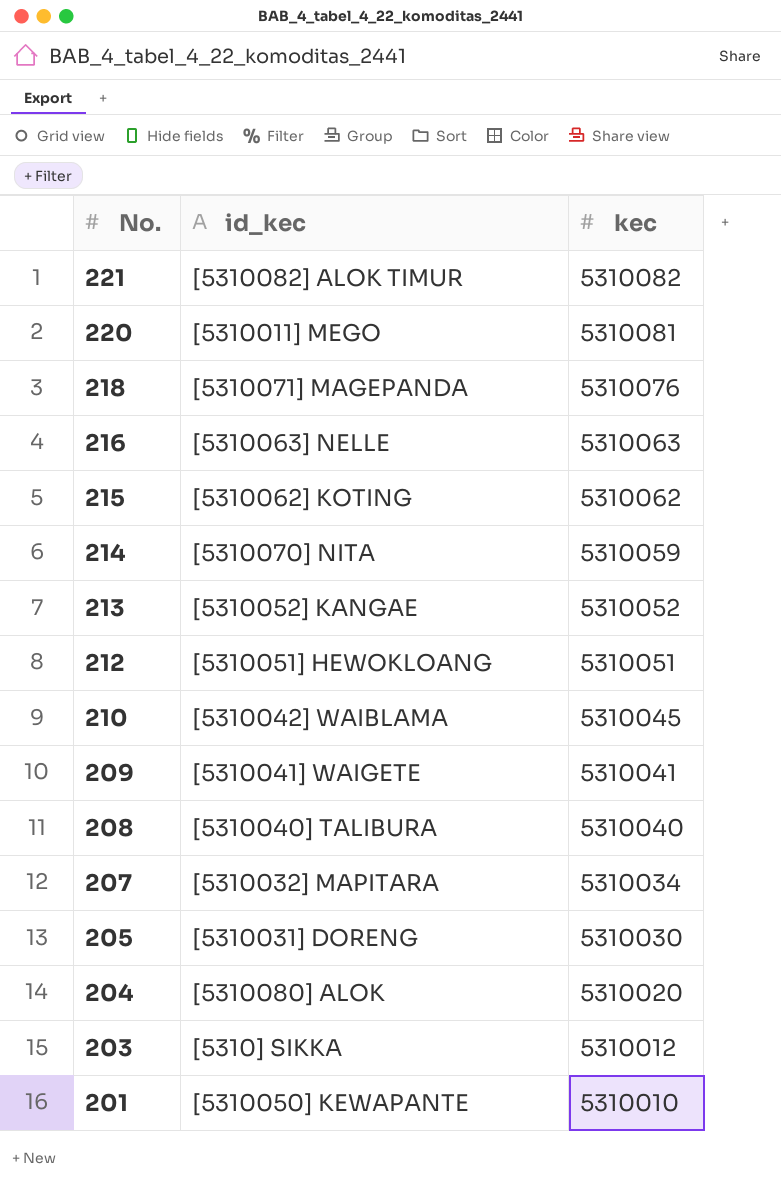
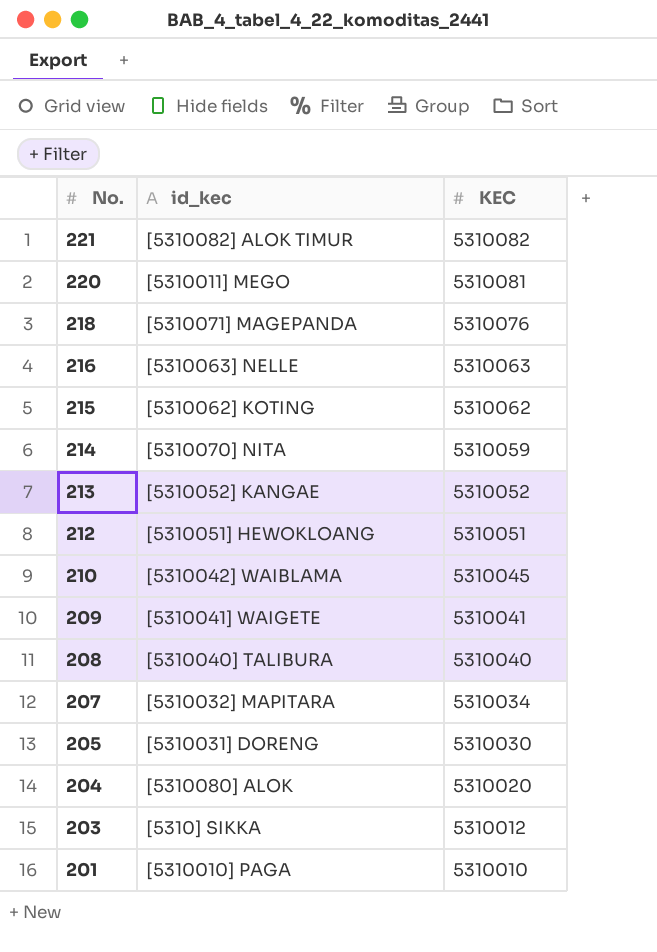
column name: kec -> KEC
201 | id_kec: [5310050] KEWAPANTE -> [5310010] PAGA

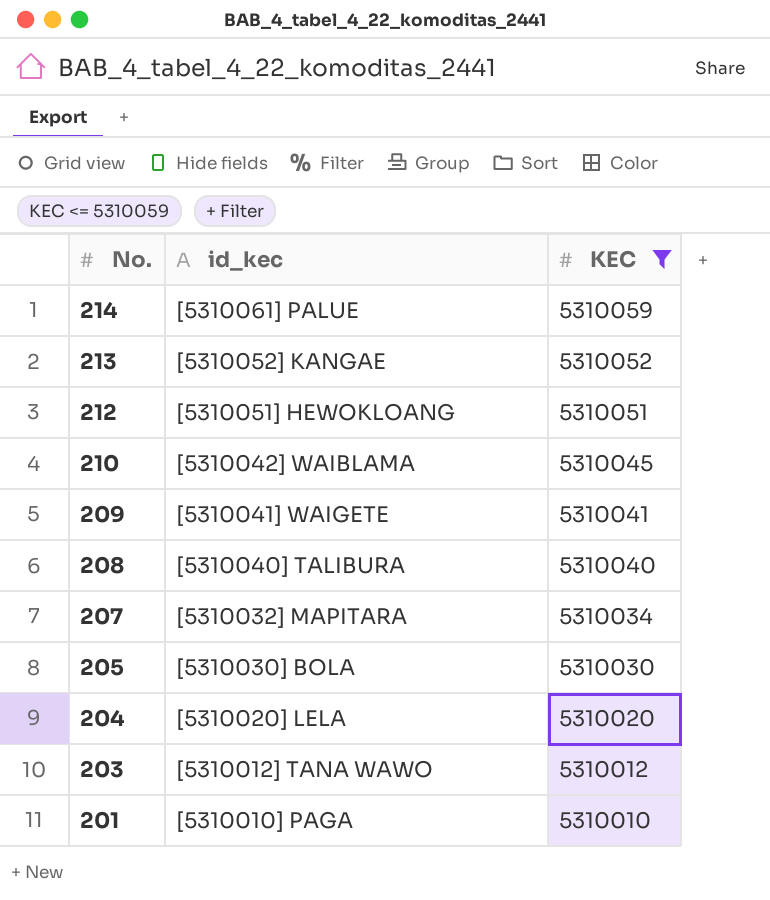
filter: none -> KEC <= 5310059
214 | id_kec: [5310070] NITA -> [5310061] PALUE
205 | id_kec: [5310031] DORENG -> [5310030] BOLA
204 | id_kec: [5310080] ALOK -> [5310020] LELA
203 | id_kec: [5310] SIKKA -> [5310012] TANA WAWO

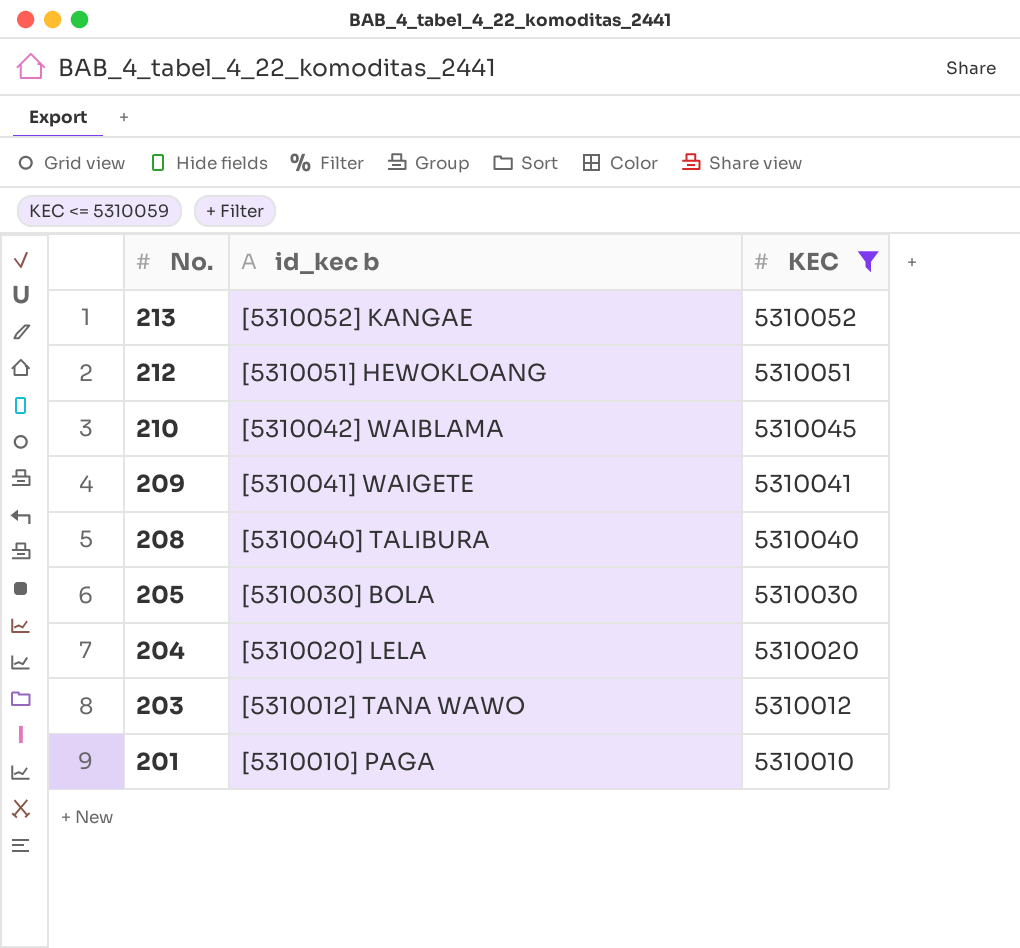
column name: id_kec -> id_kec b
row 214: [5310061] PALUE | 5310059 -> none
row 207: [5310032] MAPITARA | 5310034 -> none

